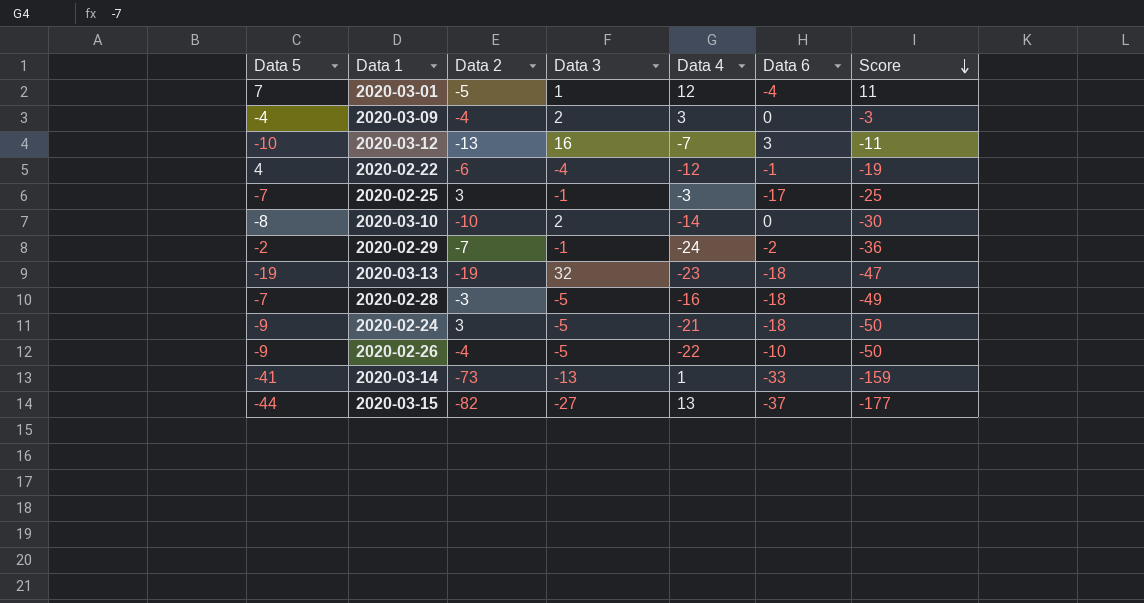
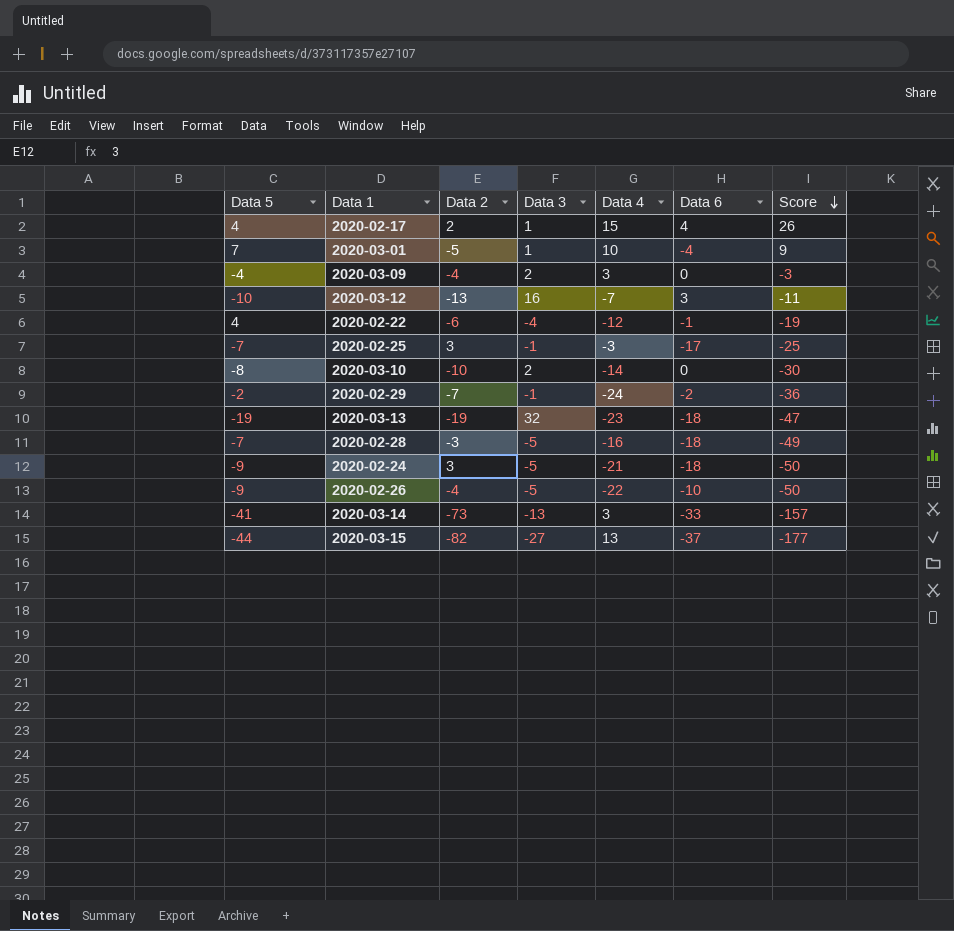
row 2020-02-17: none -> 4 | 2 | 1 | 15 | 4 | 26
2020-03-01 | Data 4: 12 -> 10
2020-03-01 | Score: 11 -> 9
2020-03-14 | Data 4: 1 -> 3
2020-03-14 | Score: -159 -> -157

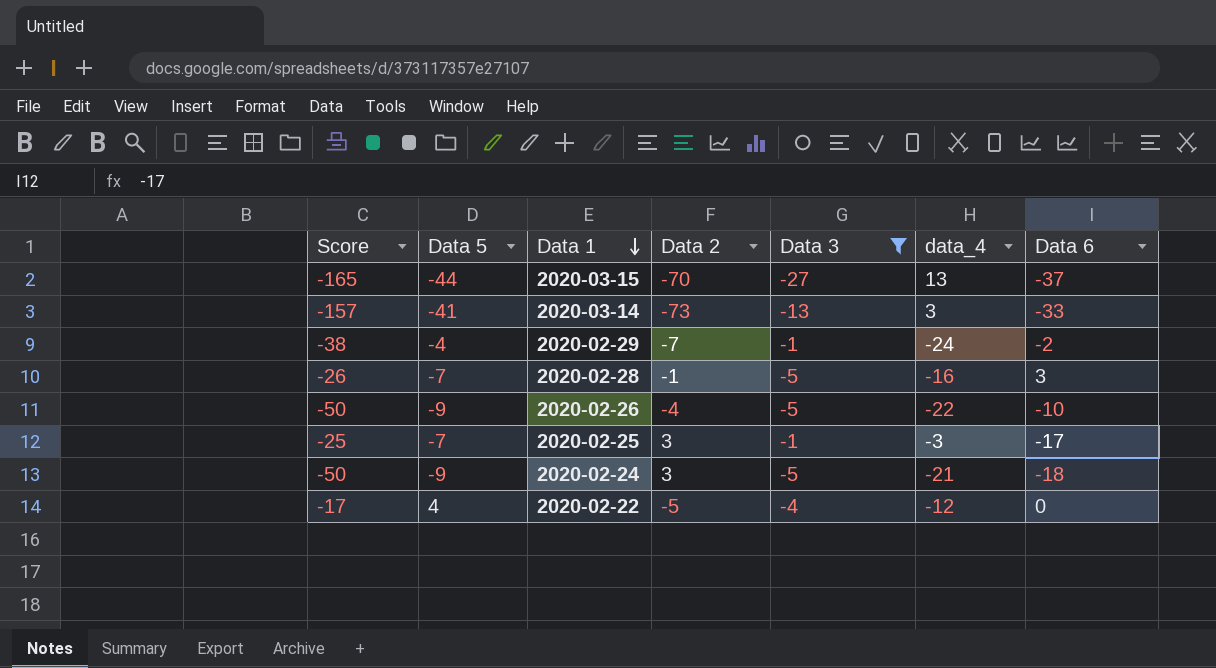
filter: none -> Data 3 <= -1
row order: Score descending -> Data 1 descending
column Score | position: 7 -> 1
column name: Data 4 -> data_4
2020-03-15 | Score: -177 -> -165
2020-03-15 | Data 2: -82 -> -70
2020-02-29 | Score: -36 -> -38
2020-02-29 | Data 5: -2 -> -4
2020-02-28 | Score: -49 -> -26
2020-02-28 | Data 2: -3 -> -1
2020-02-28 | Data 6: -18 -> 3
2020-02-22 | Score: -19 -> -17
2020-02-22 | Data 2: -6 -> -5
2020-02-22 | Data 6: -1 -> 0

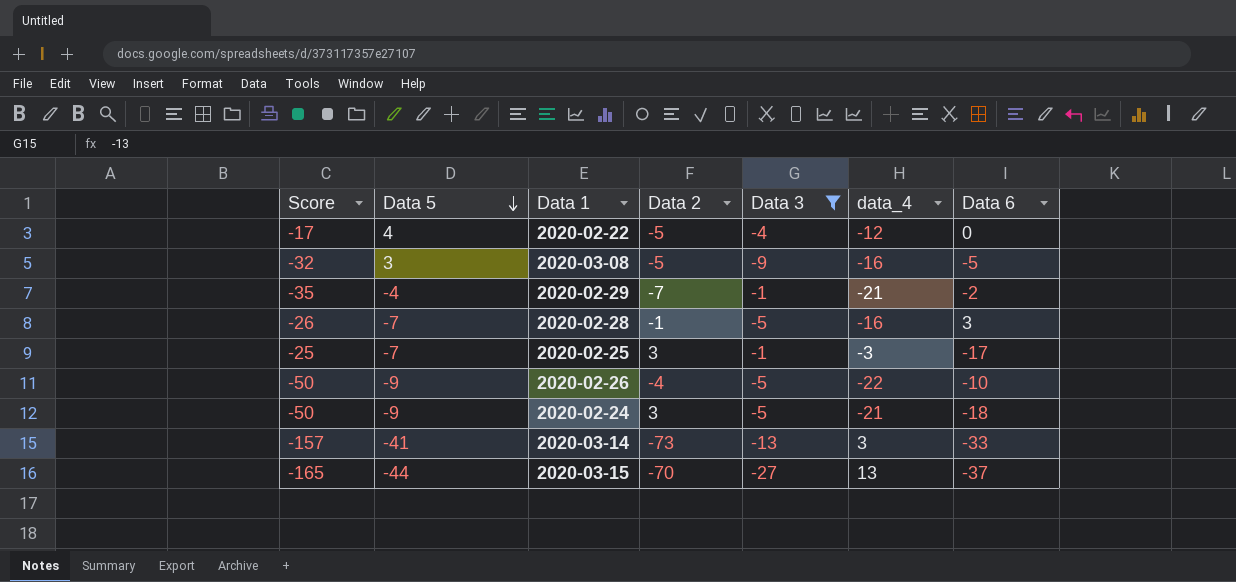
row order: Data 1 descending -> Data 5 descending
row 2020-03-08: none -> -32 | 3 | -5 | -9 | -16 | -5
2020-02-29 | Score: -38 -> -35
2020-02-29 | data_4: -24 -> -21

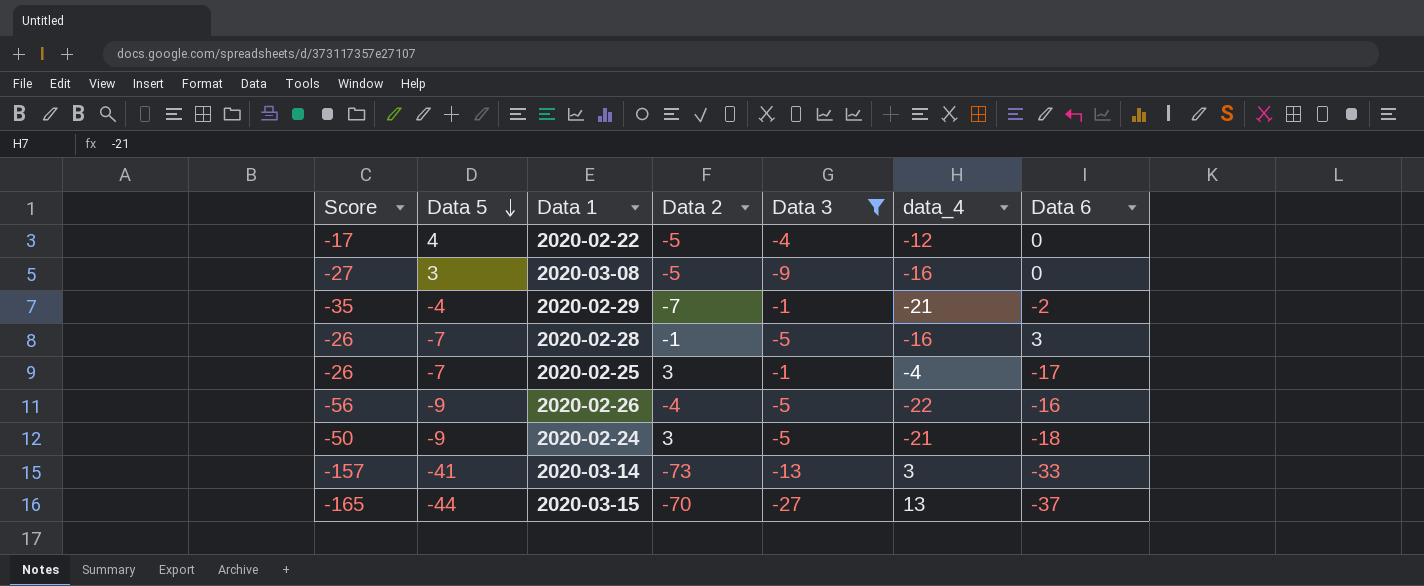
2020-03-08 | Score: -32 -> -27
2020-03-08 | Data 6: -5 -> 0
2020-02-25 | Score: -25 -> -26
2020-02-25 | data_4: -3 -> -4
2020-02-26 | Score: -50 -> -56
2020-02-26 | Data 6: -10 -> -16

